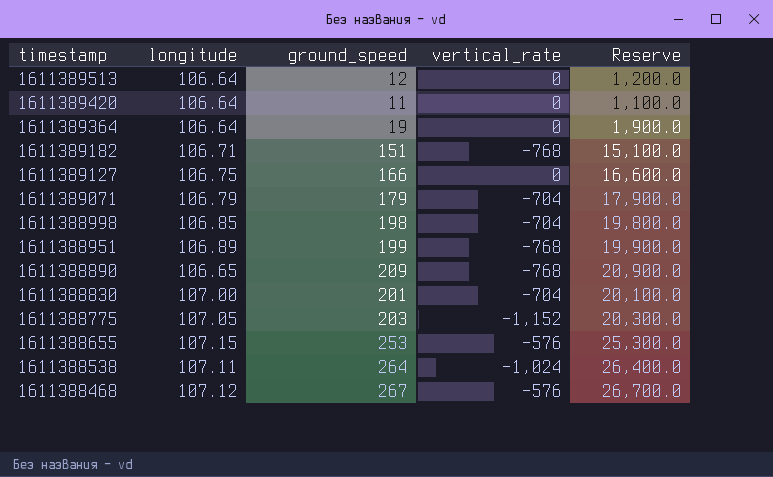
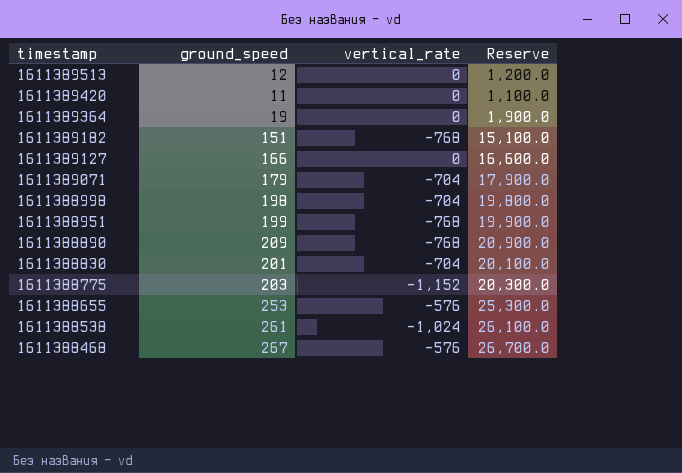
column longitude | position: 2 -> none
1611388538 | ground_speed: 264 -> 261
1611388538 | Reserve: 26,400.0 -> 26,100.0

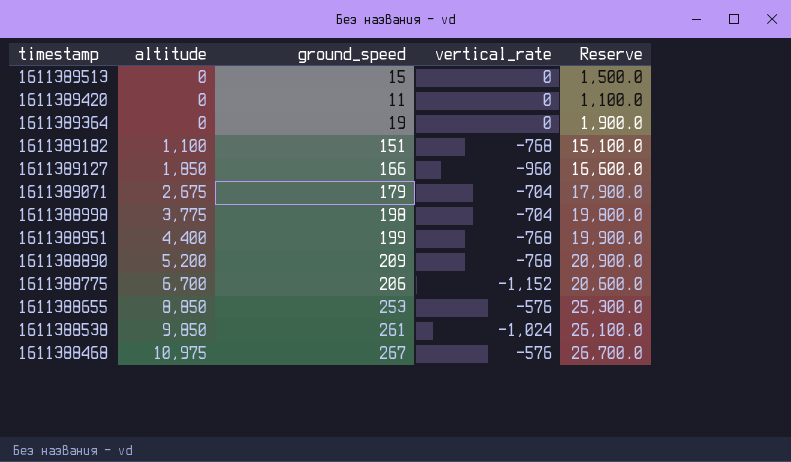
column altitude | position: none -> 2
row 1611388830: 201 | -704 | 20,100.0 -> none
1611389513 | ground_speed: 12 -> 15
1611389513 | Reserve: 1,200.0 -> 1,500.0
1611389127 | vertical_rate: 0 -> -960
1611388775 | ground_speed: 203 -> 206
1611388775 | Reserve: 20,300.0 -> 20,600.0

